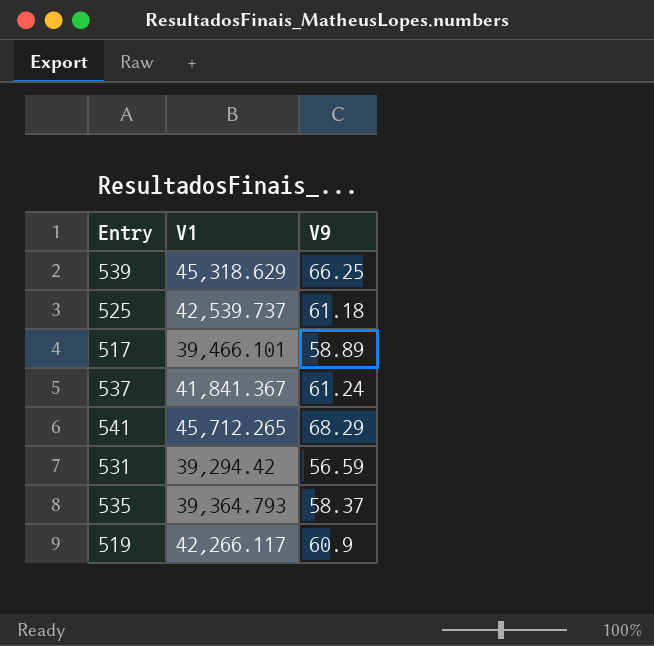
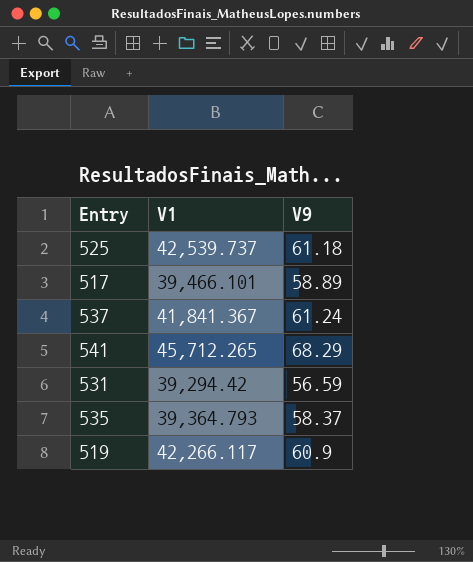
row 539: 45,318.629 | 66.25 -> none

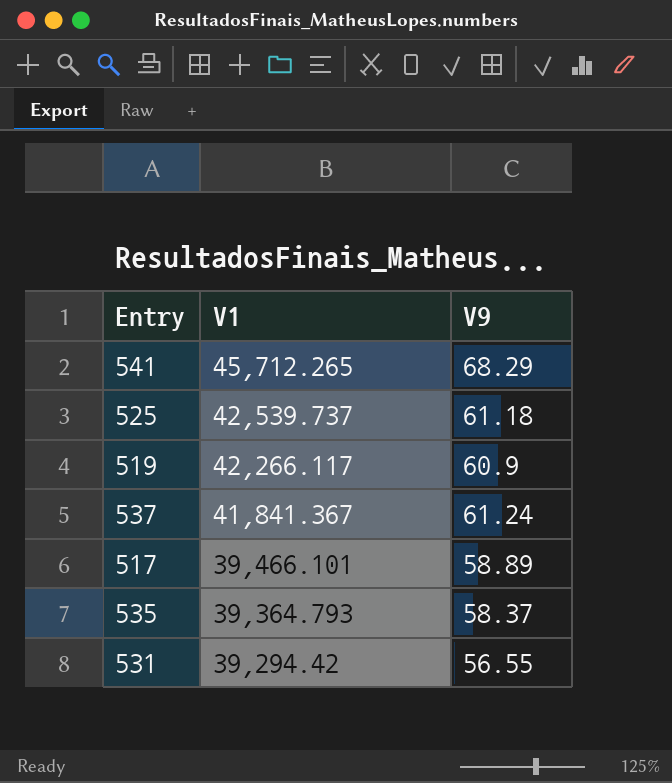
row order: none -> V1 descending
531 | V9: 56.59 -> 56.55

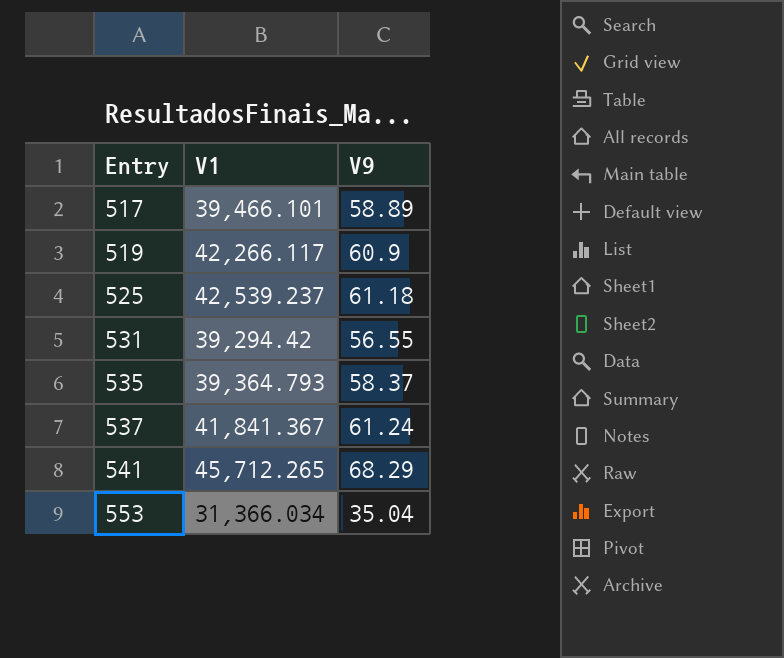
row order: V1 descending -> Entry ascending
525 | V1: 42,539.737 -> 42,539.237
row 553: none -> 31,366.034 | 35.04

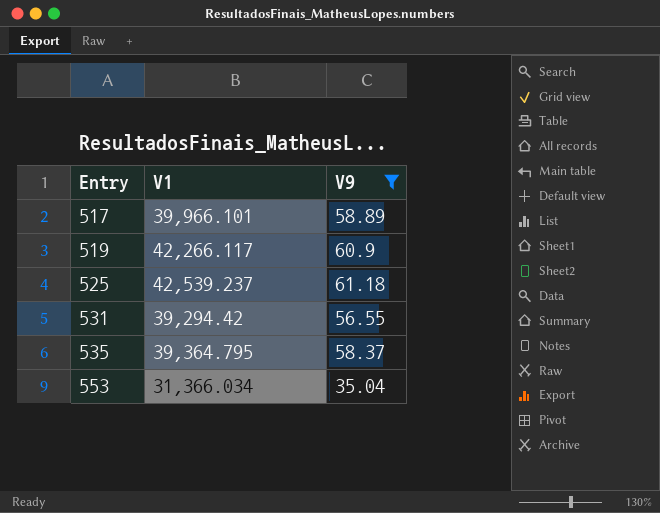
filter: none -> V9 <= 61.18
517 | V1: 39,466.101 -> 39,966.101
535 | V1: 39,364.793 -> 39,364.795

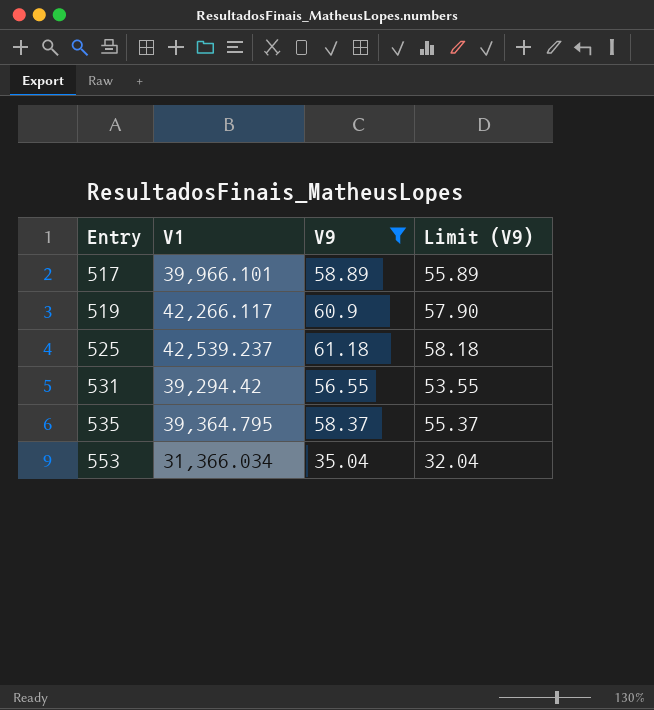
column Limit (V9) | formula: none -> [V9] - 3

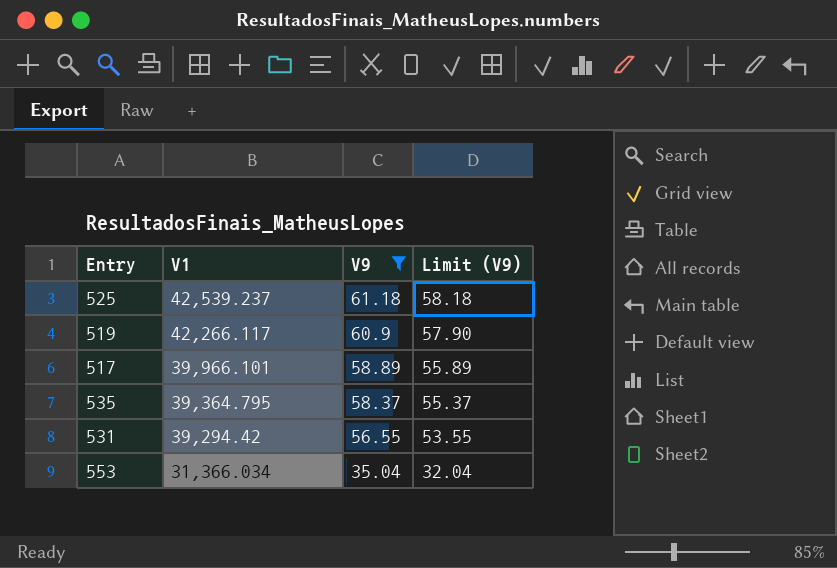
row order: Entry ascending -> V1 descending

